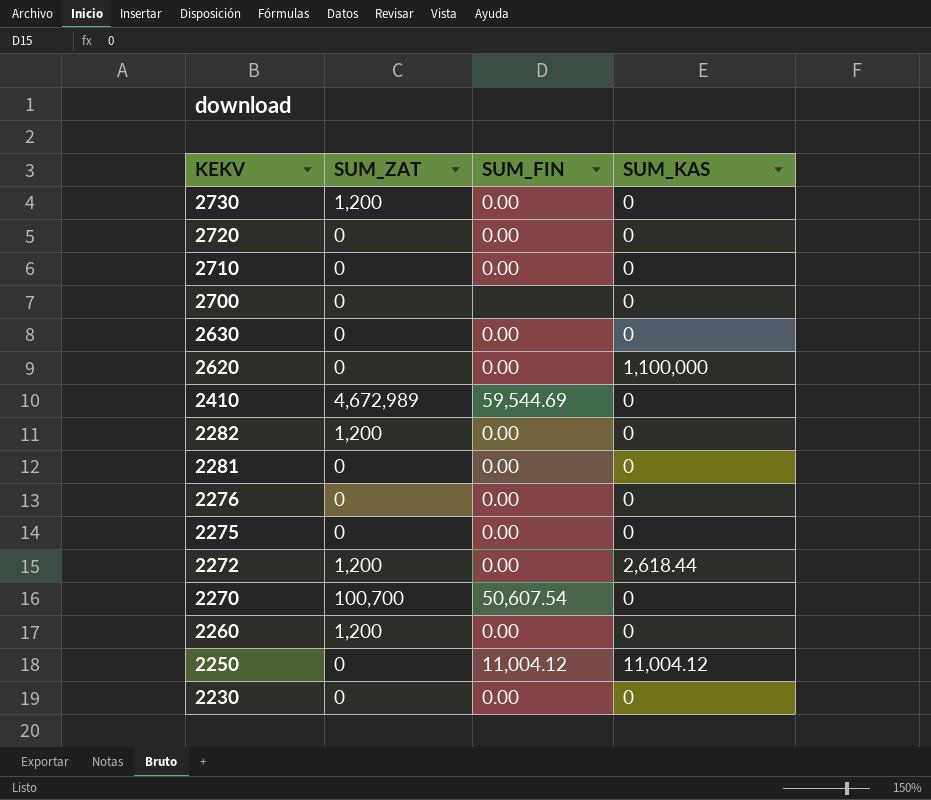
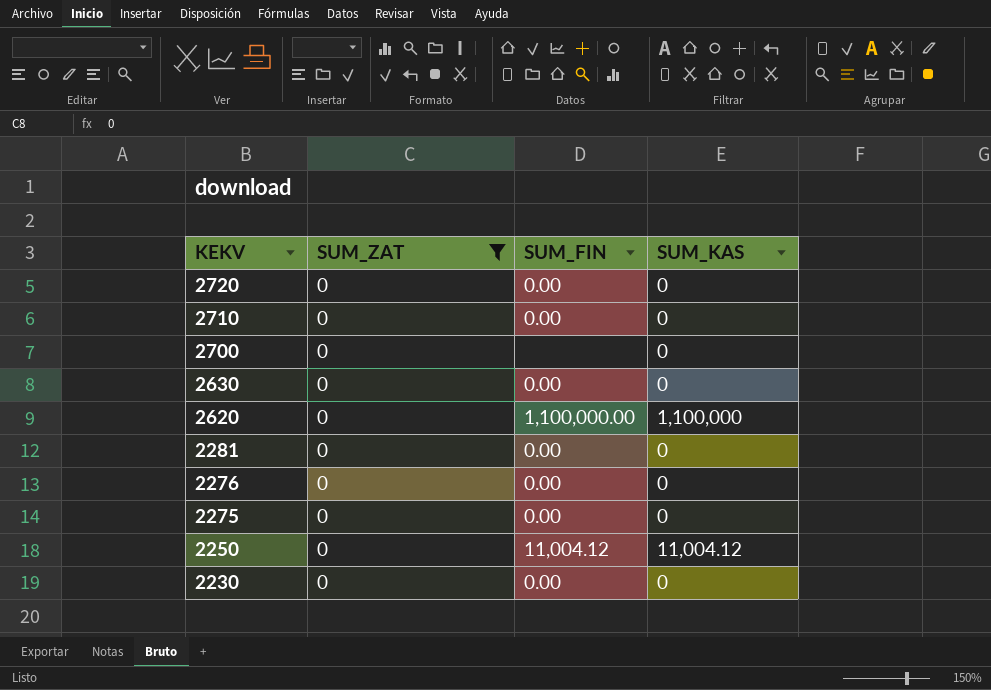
filter: none -> SUM_ZAT = 0
2620 | SUM_FIN: 0.00 -> 1,100,000.00

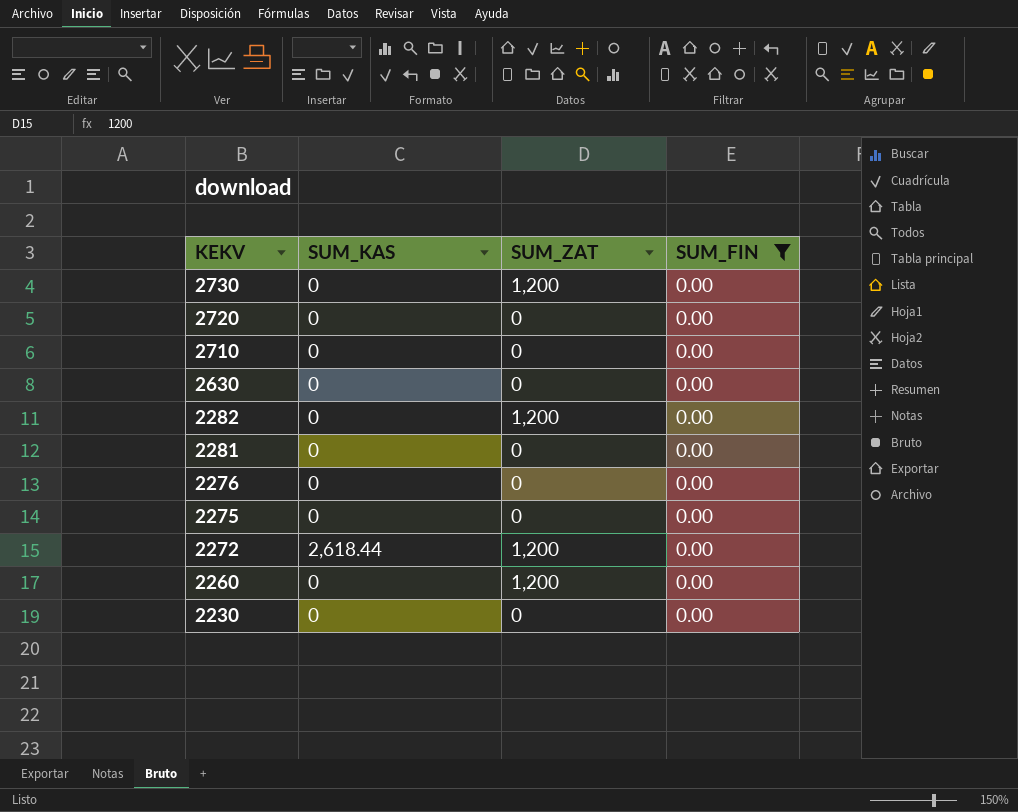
filter: SUM_ZAT = 0 -> SUM_FIN = 0.00
column SUM_KAS | position: 4 -> 2

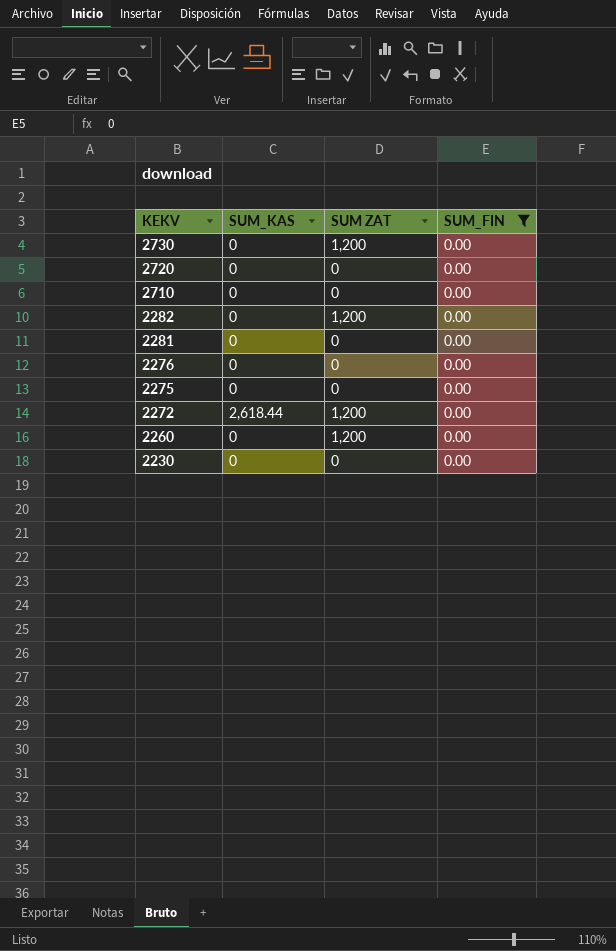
column name: SUM_ZAT -> SUM ZAT
row 2630: 0 | 0 | 0.00 -> none

